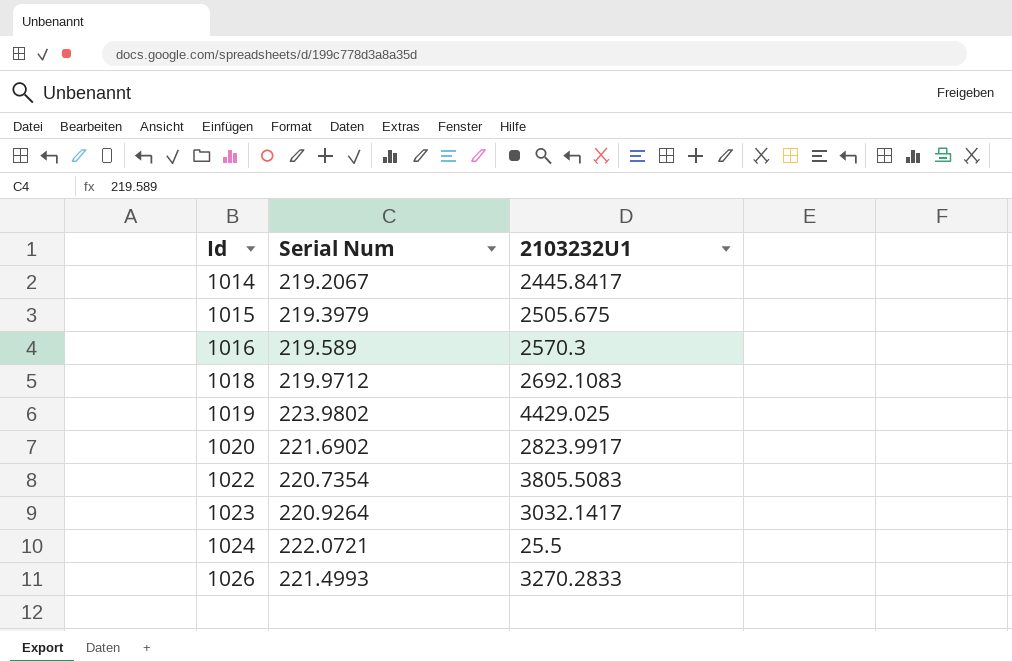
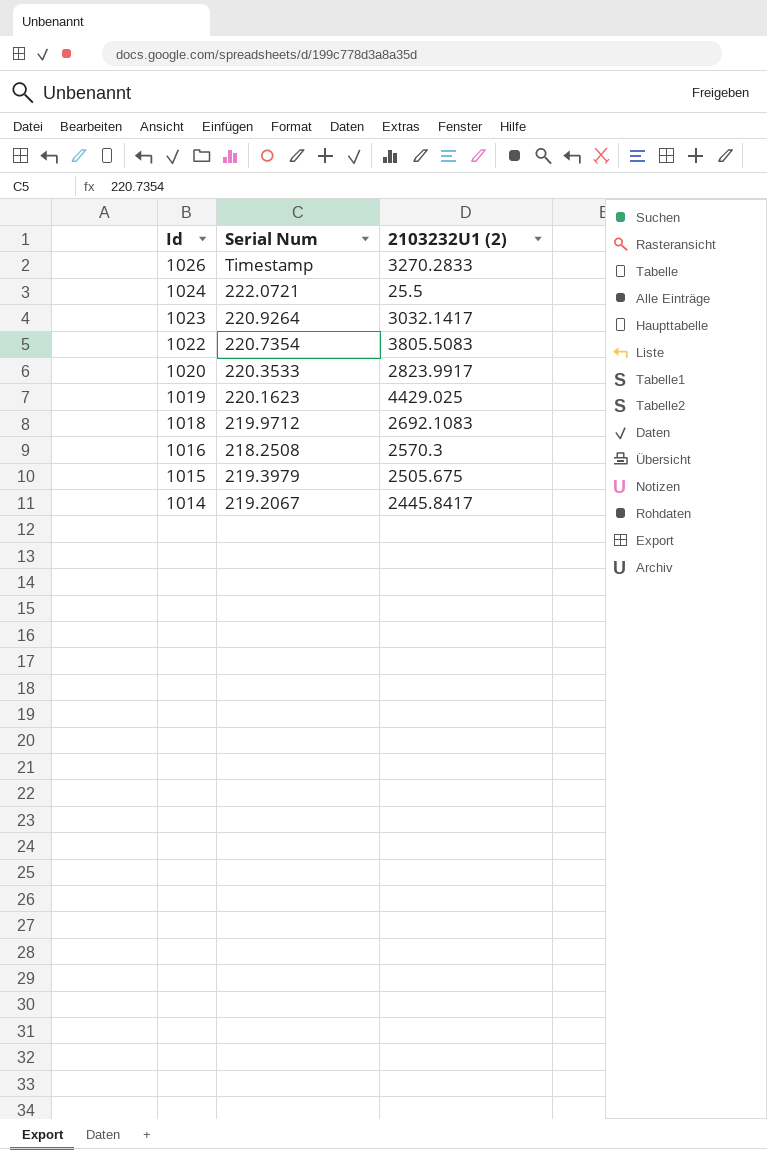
row order: Id ascending -> Id descending
column name: 2103232U1 -> 2103232U1 (2)
1026 | Serial Num: 221.4993 -> Timestamp
1020 | Serial Num: 221.6902 -> 220.3533
1019 | Serial Num: 223.9802 -> 220.1623
1016 | Serial Num: 219.589 -> 218.2508

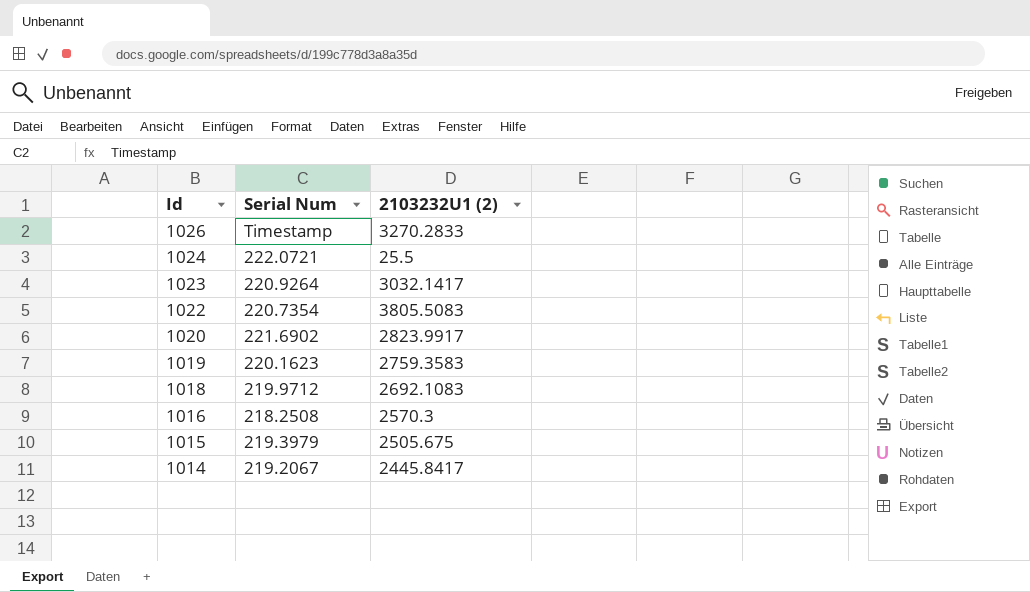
1020 | Serial Num: 220.3533 -> 221.6902
1019 | 2103232U1 (2): 4429.025 -> 2759.3583

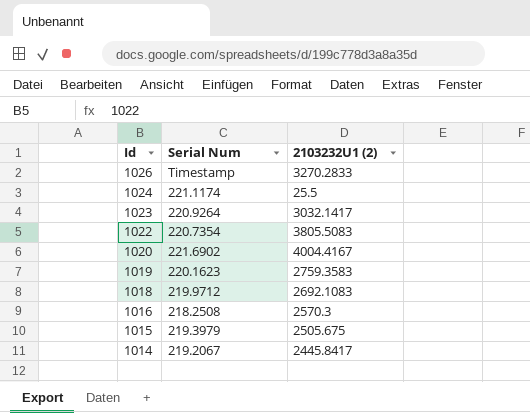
1024 | Serial Num: 222.0721 -> 221.1174
1020 | 2103232U1 (2): 2823.9917 -> 4004.4167

